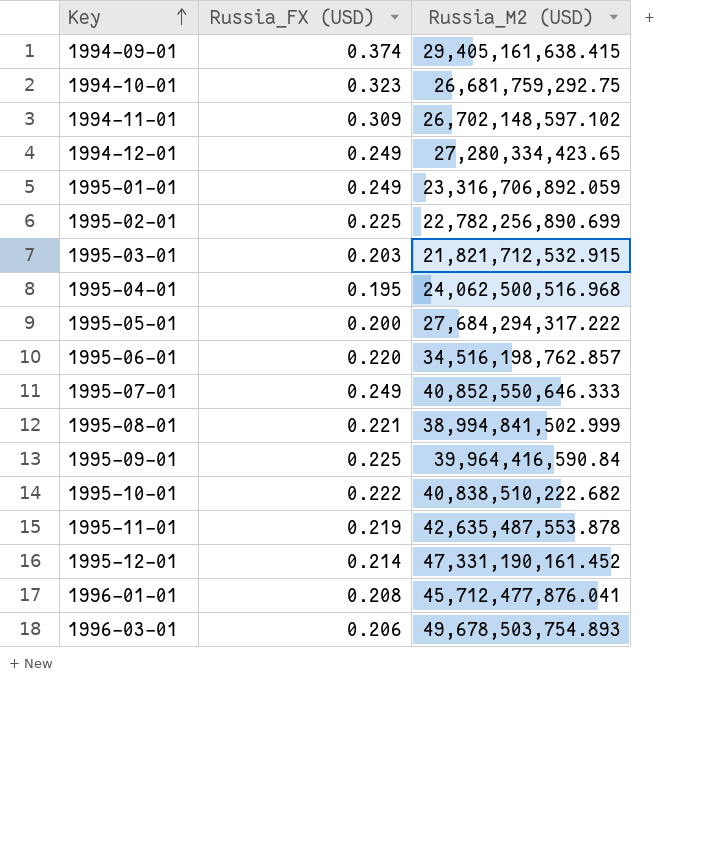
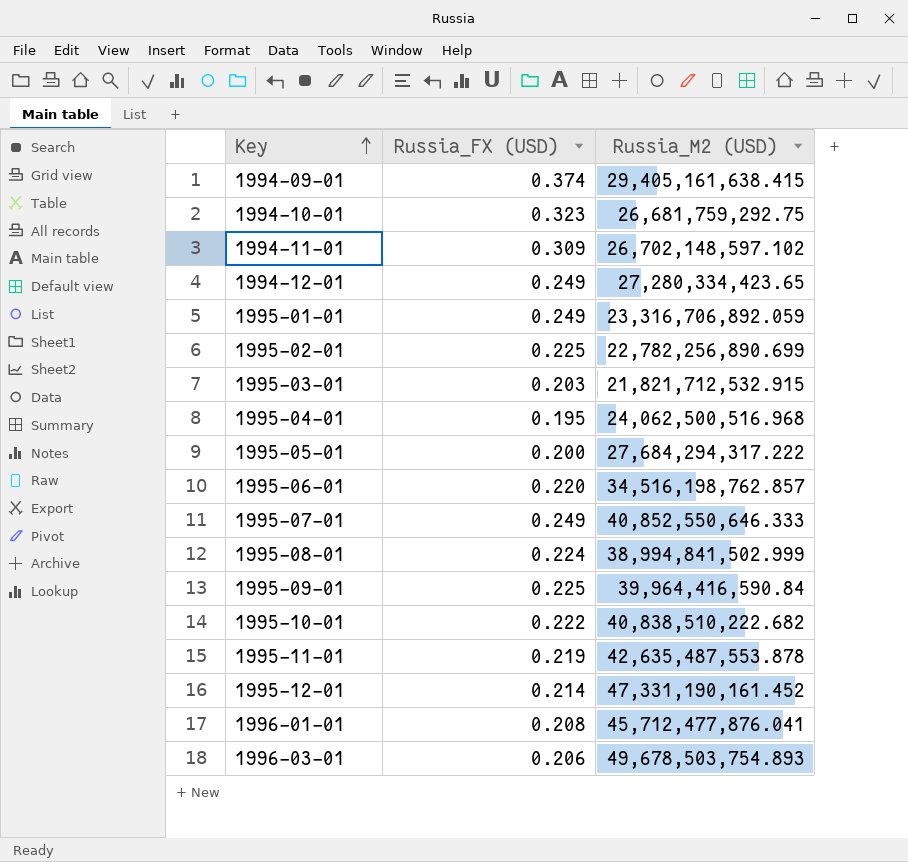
1995-08-01 | Russia_FX (USD): 0.221 -> 0.224

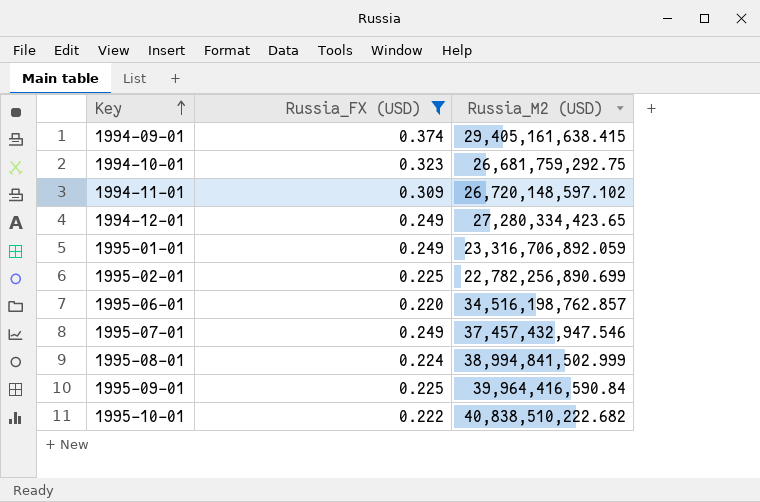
filter: none -> Russia_FX (USD) >= 0.220
1994-11-01 | Russia_M2 (USD): 26,702,148,597.102 -> 26,720,148,597.102
1995-07-01 | Russia_M2 (USD): 40,852,550,646.333 -> 37,457,432,947.546

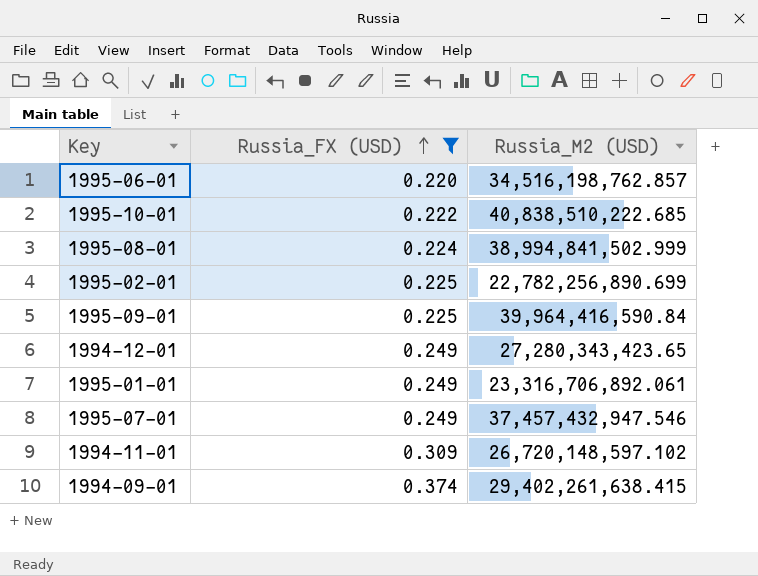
row order: Key ascending -> Russia_FX (USD) ascending
row 1994-10-01: 0.323 | 26,681,759,292.75 -> none
1995-10-01 | Russia_M2 (USD): 40,838,510,222.682 -> 40,838,510,222.685
1994-12-01 | Russia_M2 (USD): 27,280,334,423.65 -> 27,280,343,423.65
1995-01-01 | Russia_M2 (USD): 23,316,706,892.059 -> 23,316,706,892.061
1994-09-01 | Russia_M2 (USD): 29,405,161,638.415 -> 29,402,261,638.415

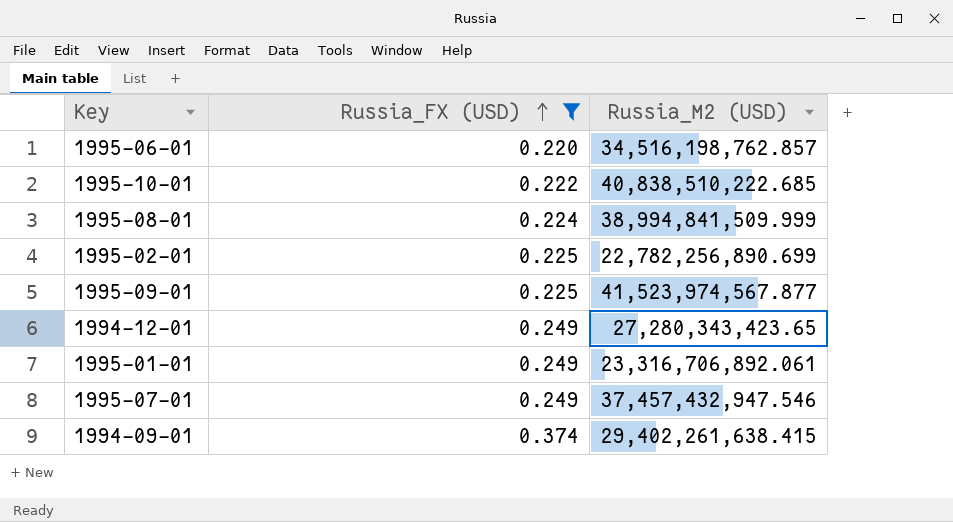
row 1994-11-01: 0.309 | 26,720,148,597.102 -> none
1995-08-01 | Russia_M2 (USD): 38,994,841,502.999 -> 38,994,841,509.999
1995-09-01 | Russia_M2 (USD): 39,964,416,590.84 -> 41,523,974,567.877

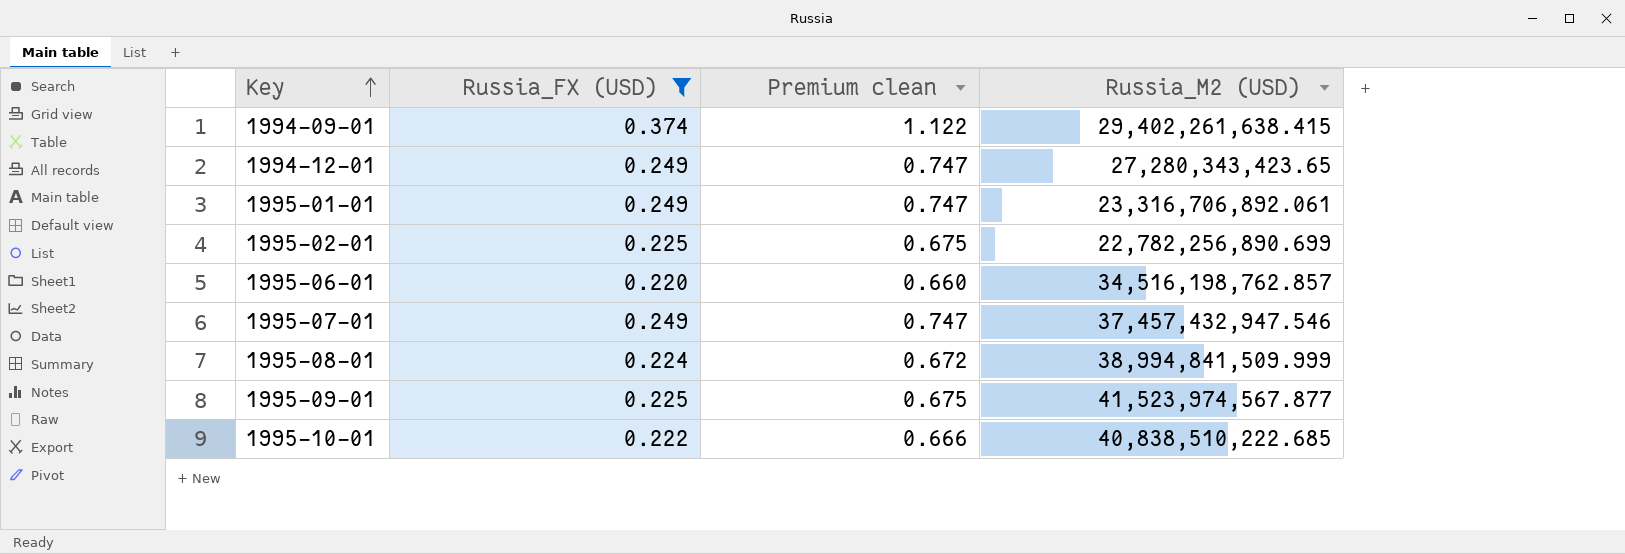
row order: Russia_FX (USD) ascending -> Key ascending
column Premium clean | formula: none -> [Russia_FX (USD)] * 3

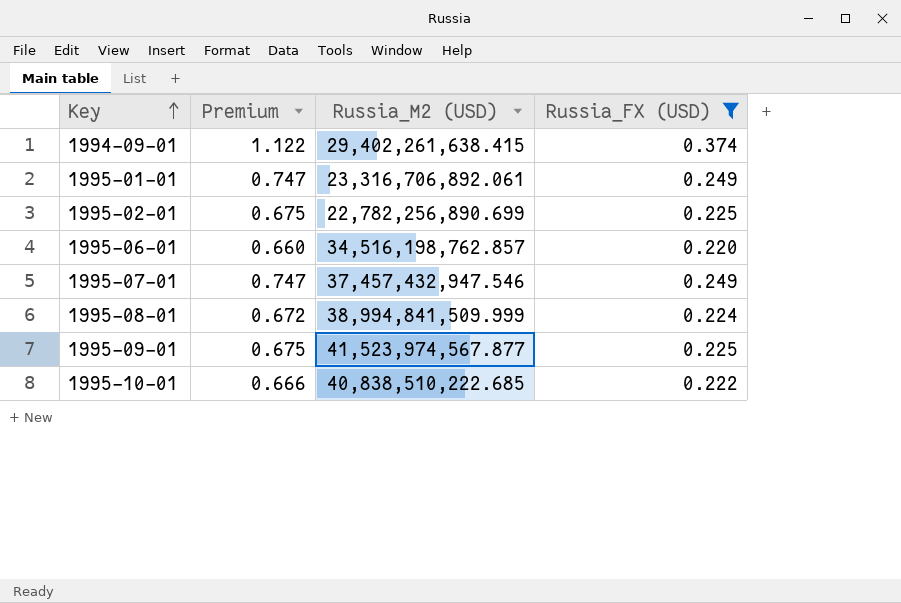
column name: Premium clean -> Premium
column Russia_FX (USD) | position: 2 -> 4
row 1994-12-01: 0.249 | 0.747 | 27,280,343,423.65 -> none

